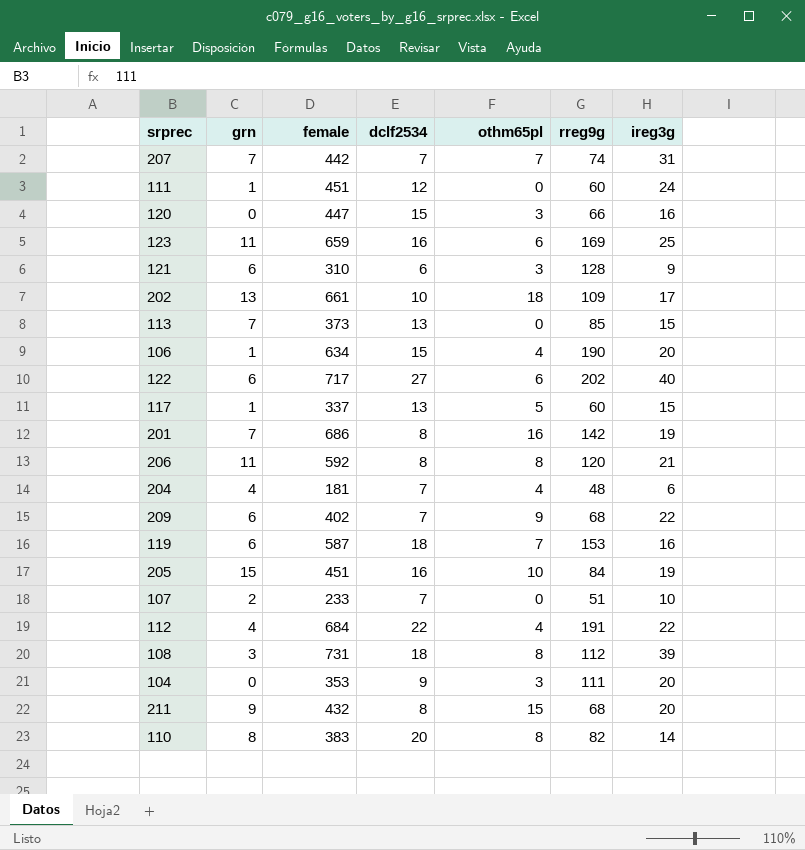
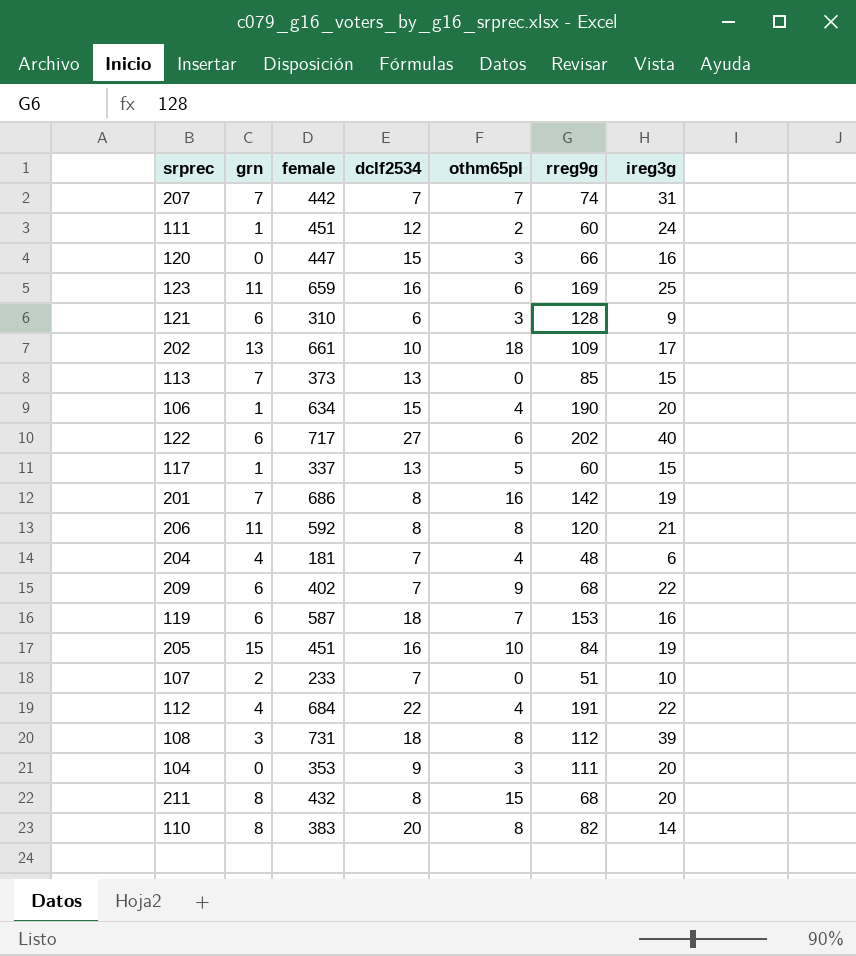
111 | othm65pl: 0 -> 2
211 | grn: 9 -> 8

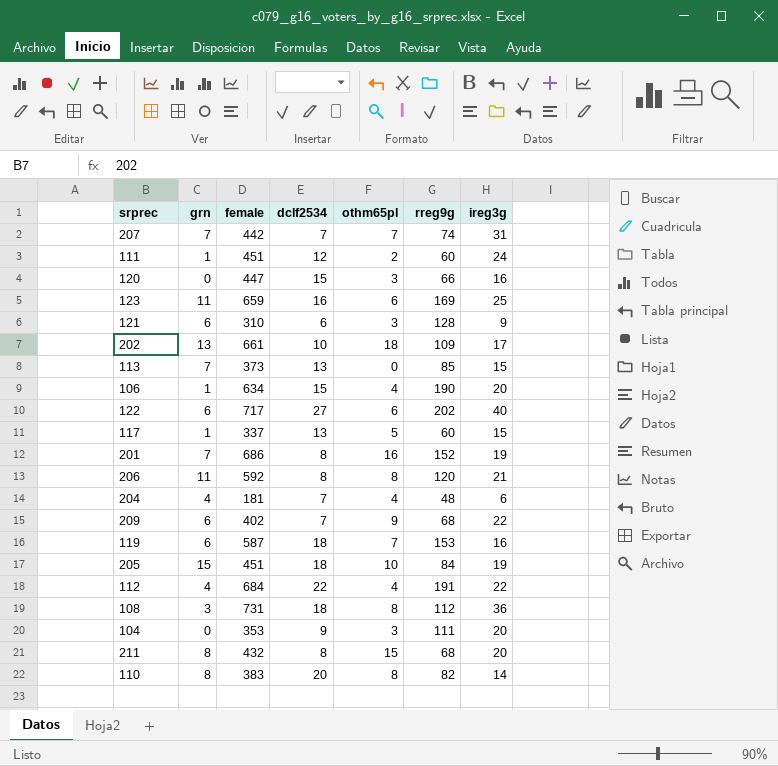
row 107: 2 | 233 | 7 | 0 | 51 | 10 -> none
201 | rreg9g: 142 -> 152
205 | dclf2534: 16 -> 18
108 | ireg3g: 39 -> 36

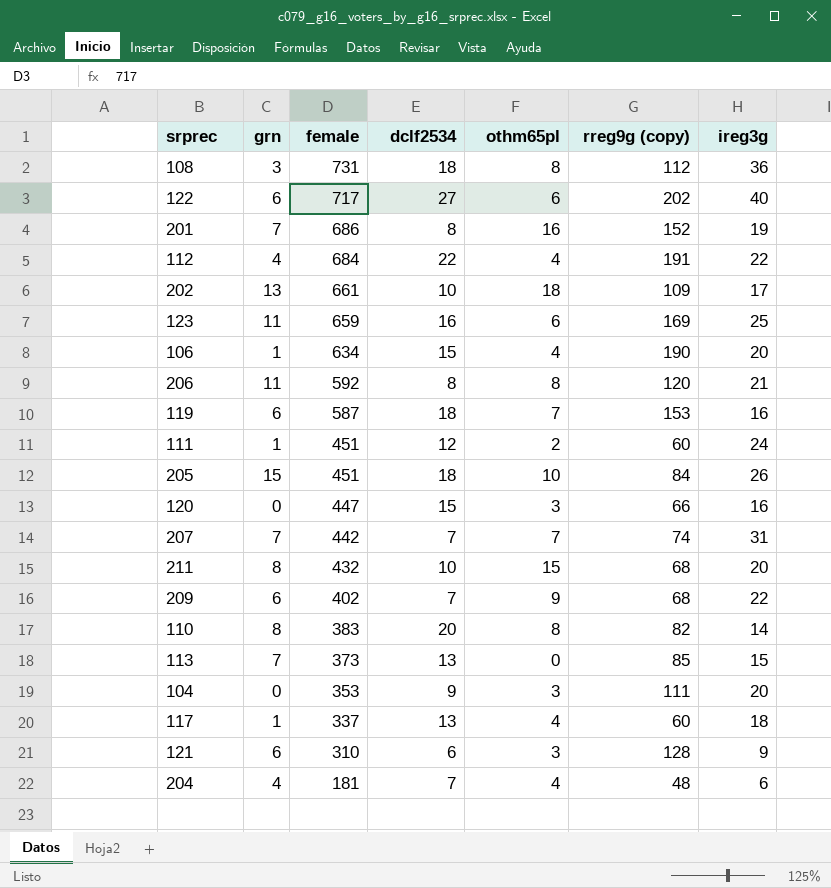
row order: none -> female descending
column name: rreg9g -> rreg9g (copy)
205 | ireg3g: 19 -> 26
211 | dclf2534: 8 -> 10
117 | othm65pl: 5 -> 4
117 | ireg3g: 15 -> 18

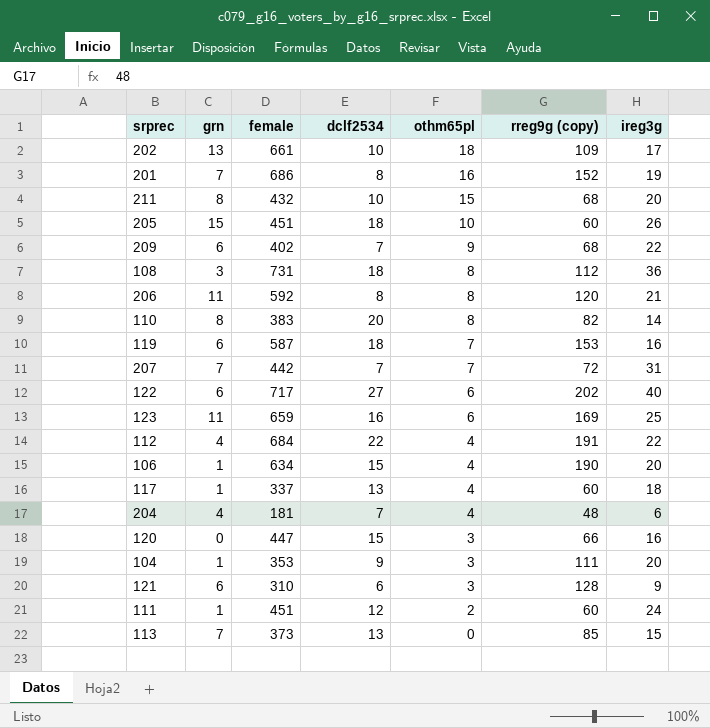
row order: female descending -> othm65pl descending
205 | rreg9g (copy): 84 -> 60
207 | rreg9g (copy): 74 -> 72
104 | grn: 0 -> 1

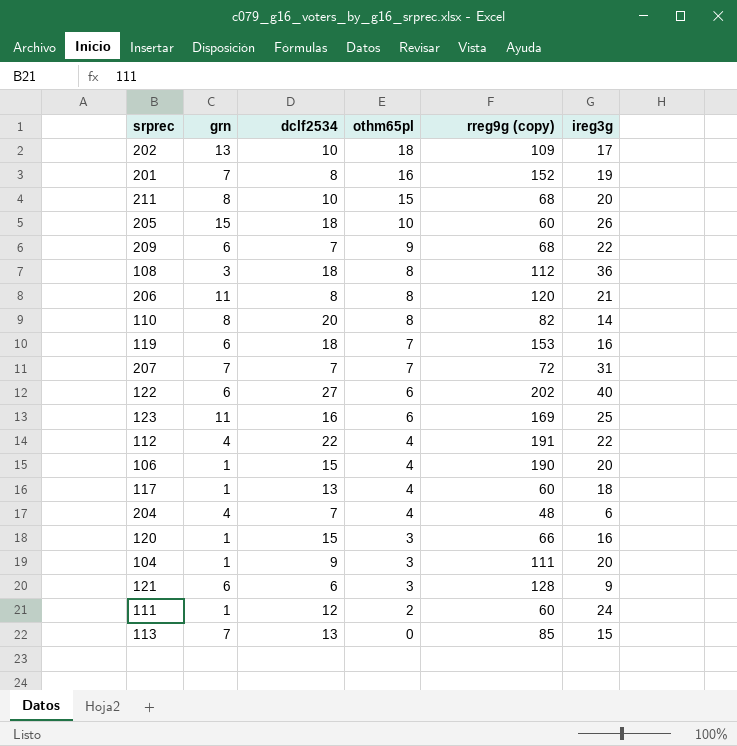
column female | position: 3 -> none
120 | grn: 0 -> 1

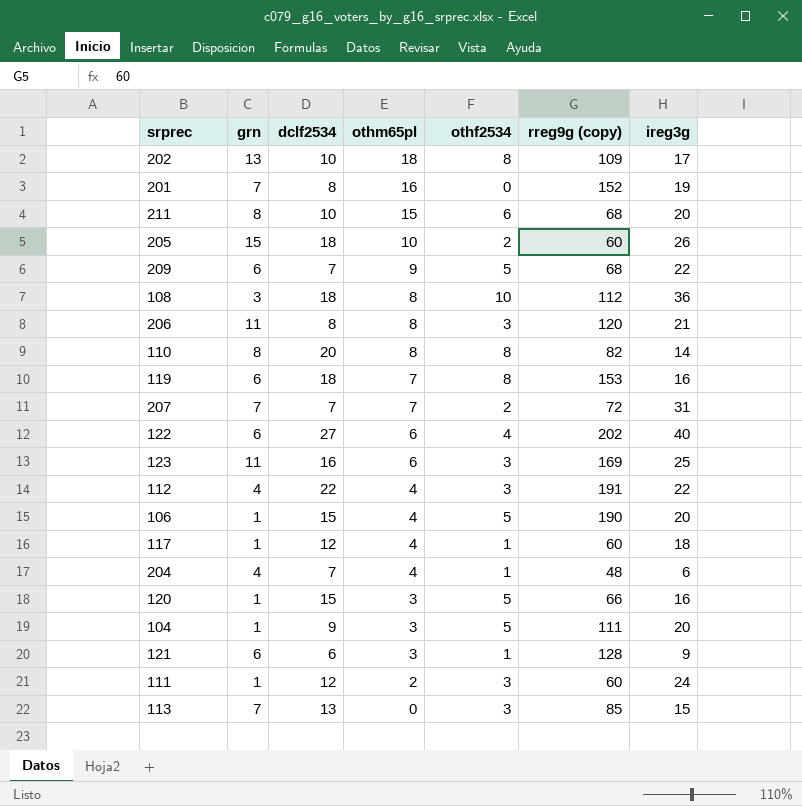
column othf2534 | position: none -> 5
117 | dclf2534: 13 -> 12

